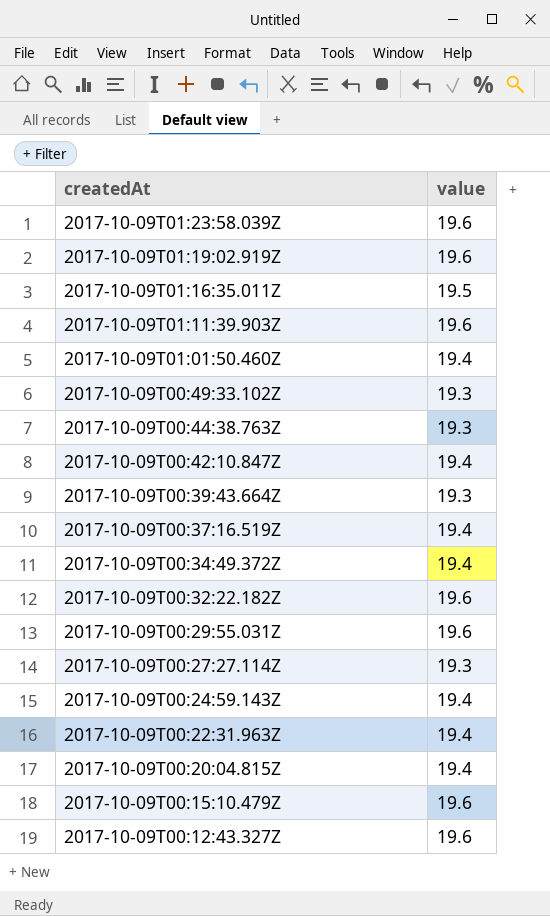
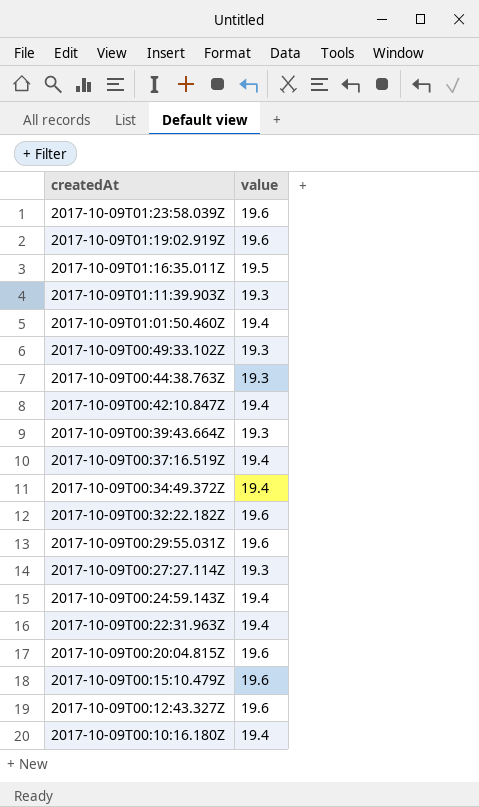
2017-10-09T01:11:39.903Z | value: 19.6 -> 19.3
2017-10-09T00:20:04.815Z | value: 19.4 -> 19.6
row 2017-10-09T00:10:16.180Z: none -> 19.4

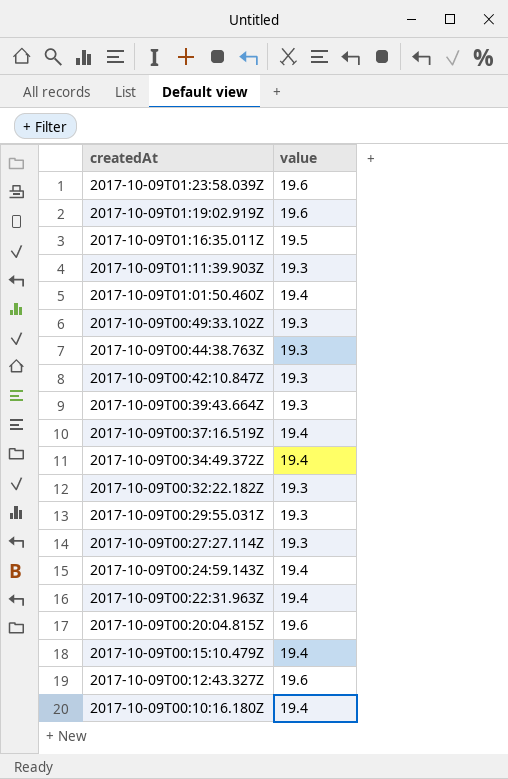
2017-10-09T00:42:10.847Z | value: 19.4 -> 19.3
2017-10-09T00:32:22.182Z | value: 19.6 -> 19.3
2017-10-09T00:29:55.031Z | value: 19.6 -> 19.3
2017-10-09T00:15:10.479Z | value: 19.6 -> 19.4

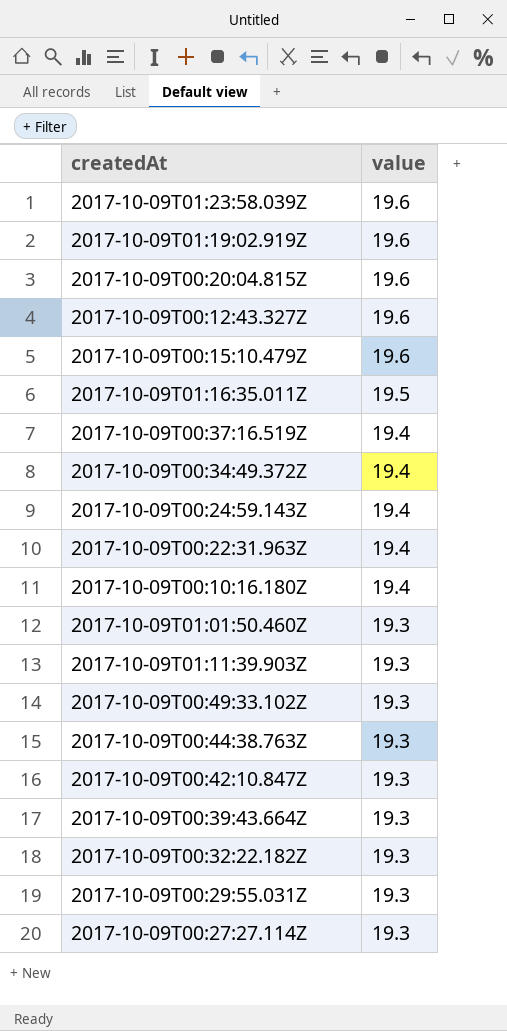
row order: createdAt descending -> value descending
2017-10-09T00:15:10.479Z | value: 19.4 -> 19.6
2017-10-09T01:01:50.460Z | value: 19.4 -> 19.3

